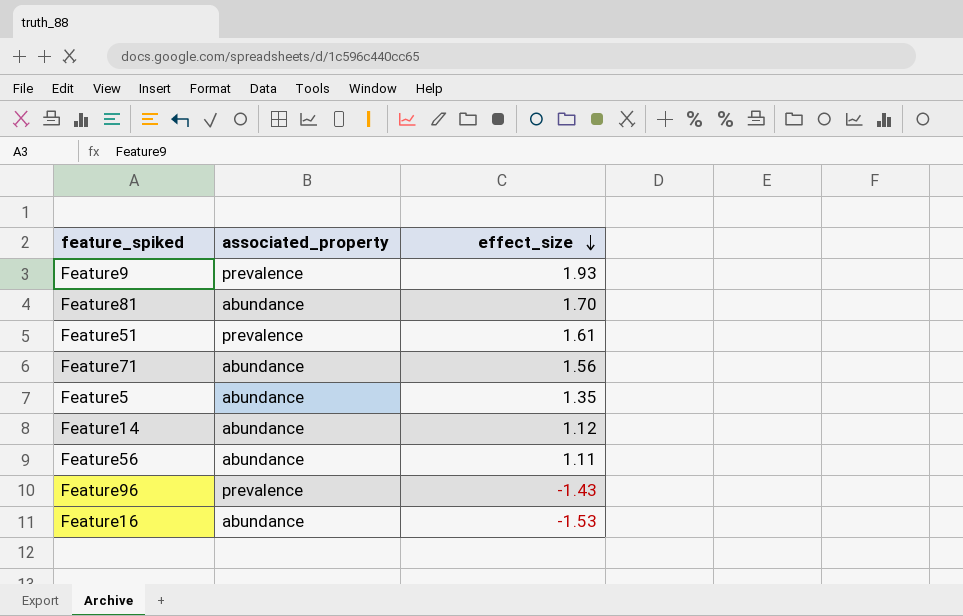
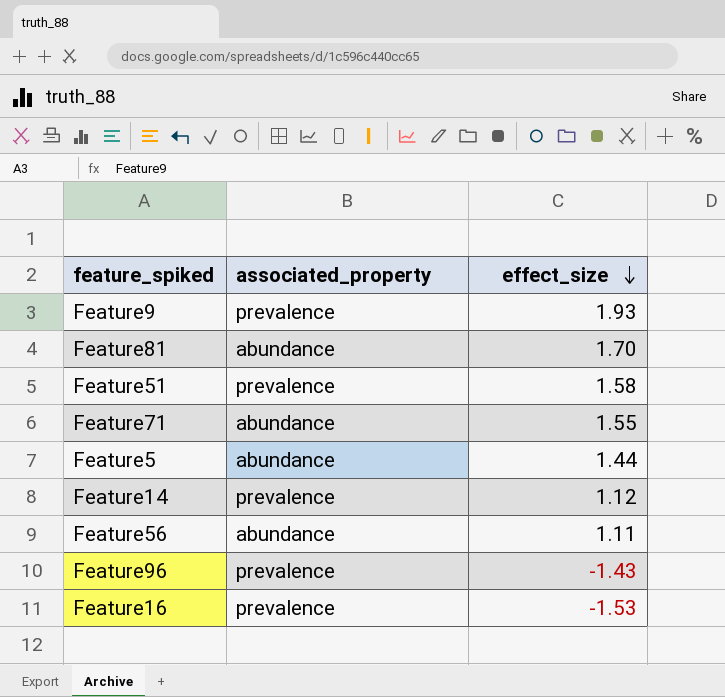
Feature51 | effect_size: 1.61 -> 1.58
Feature71 | effect_size: 1.56 -> 1.55
Feature5 | effect_size: 1.35 -> 1.44
Feature14 | associated_property: abundance -> prevalence
Feature16 | associated_property: abundance -> prevalence

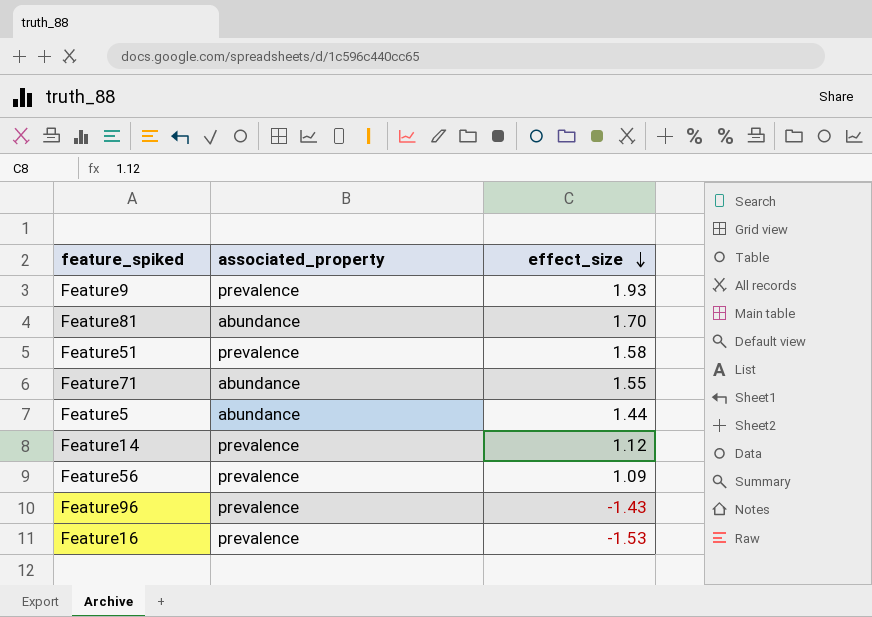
Feature56 | associated_property: abundance -> prevalence
Feature56 | effect_size: 1.11 -> 1.09

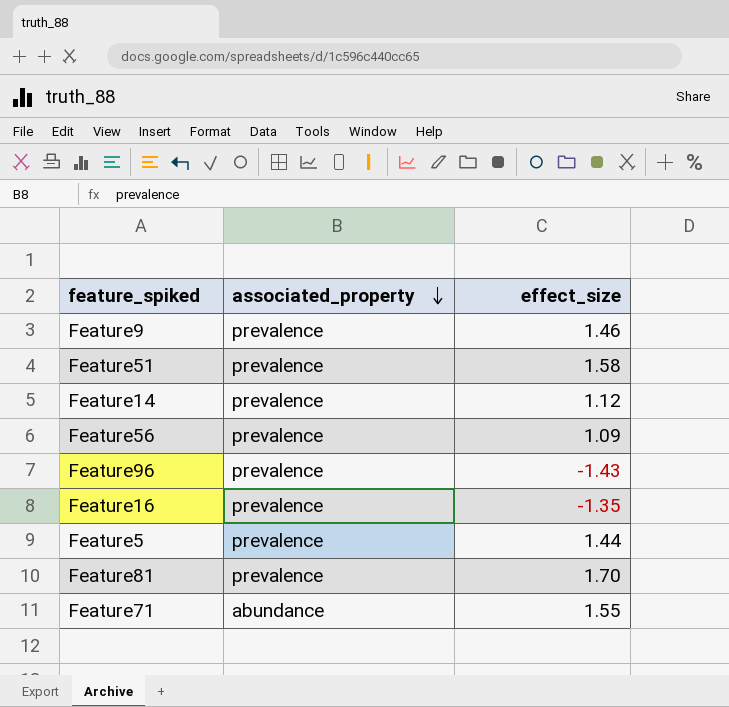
row order: effect_size descending -> associated_property descending
Feature9 | effect_size: 1.93 -> 1.46
Feature16 | effect_size: -1.53 -> -1.35
Feature5 | associated_property: abundance -> prevalence
Feature81 | associated_property: abundance -> prevalence

